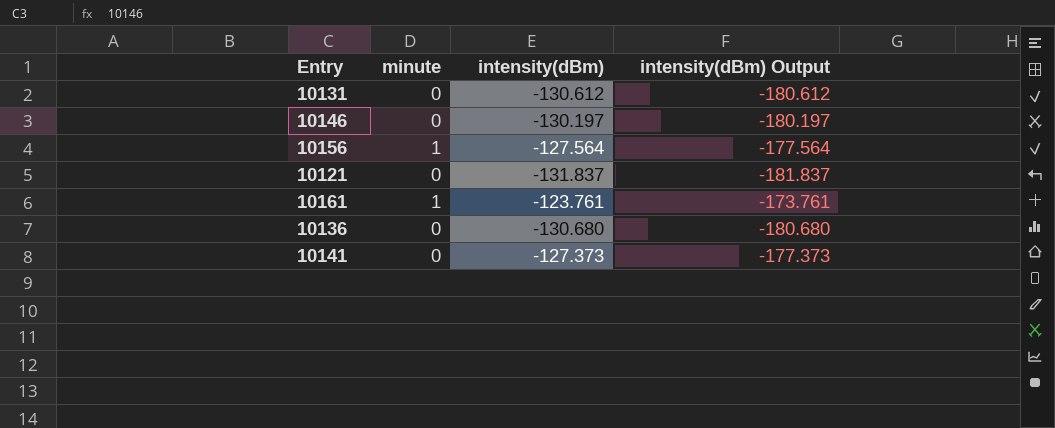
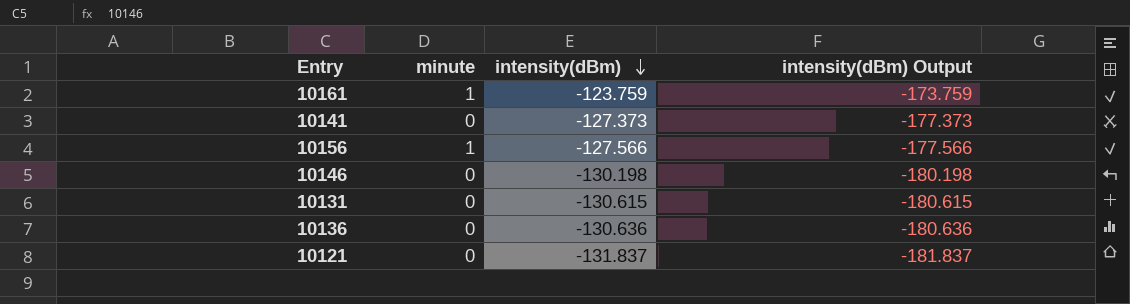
row order: none -> intensity(dBm) descending
10161 | intensity(dBm): -123.761 -> -123.759
10161 | intensity(dBm) Output: -173.761 -> -173.759
10156 | intensity(dBm): -127.564 -> -127.566
10156 | intensity(dBm) Output: -177.564 -> -177.566
10146 | intensity(dBm): -130.197 -> -130.198
10146 | intensity(dBm) Output: -180.197 -> -180.198
10131 | intensity(dBm): -130.612 -> -130.615
10131 | intensity(dBm) Output: -180.612 -> -180.615
10136 | intensity(dBm): -130.680 -> -130.636
10136 | intensity(dBm) Output: -180.680 -> -180.636

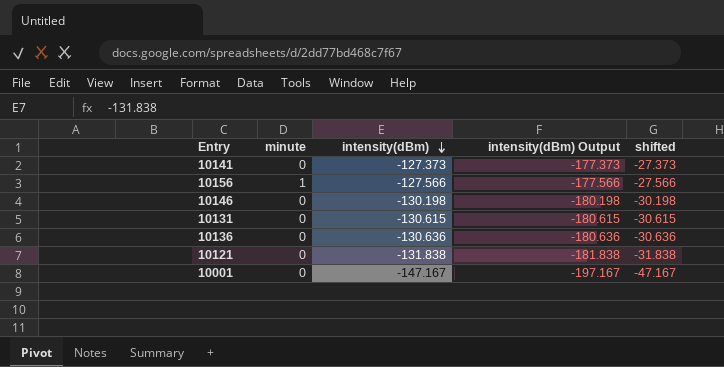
column shifted | formula: none -> [intensity(dBm)] + 100
row 10161: 1 | -123.759 | -173.759 -> none
10121 | intensity(dBm): -131.837 -> -131.838
10121 | intensity(dBm) Output: -181.837 -> -181.838
row 10001: none -> 0 | -147.167 | -197.167 | -47.167

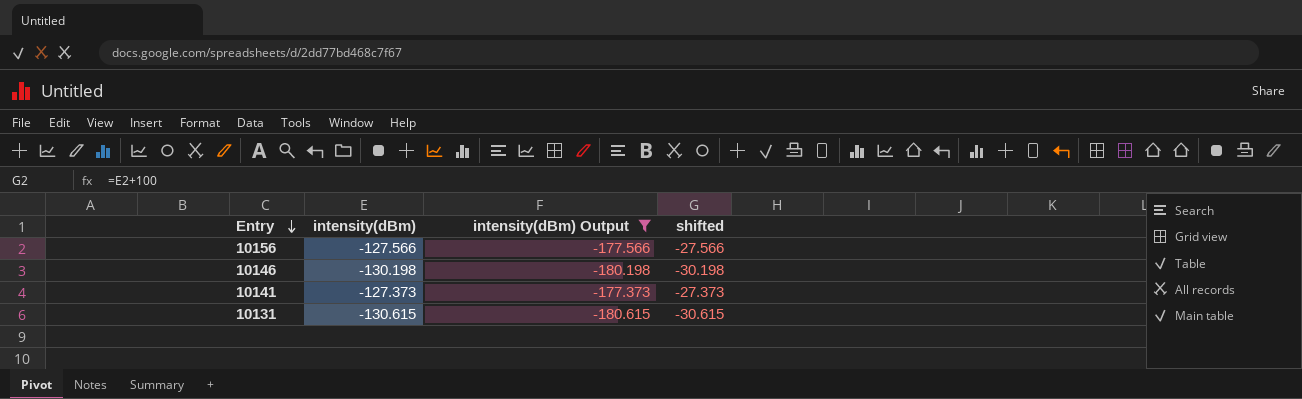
filter: none -> intensity(dBm) Output >= -180.615
row order: intensity(dBm) descending -> Entry descending
column minute | position: 2 -> none

